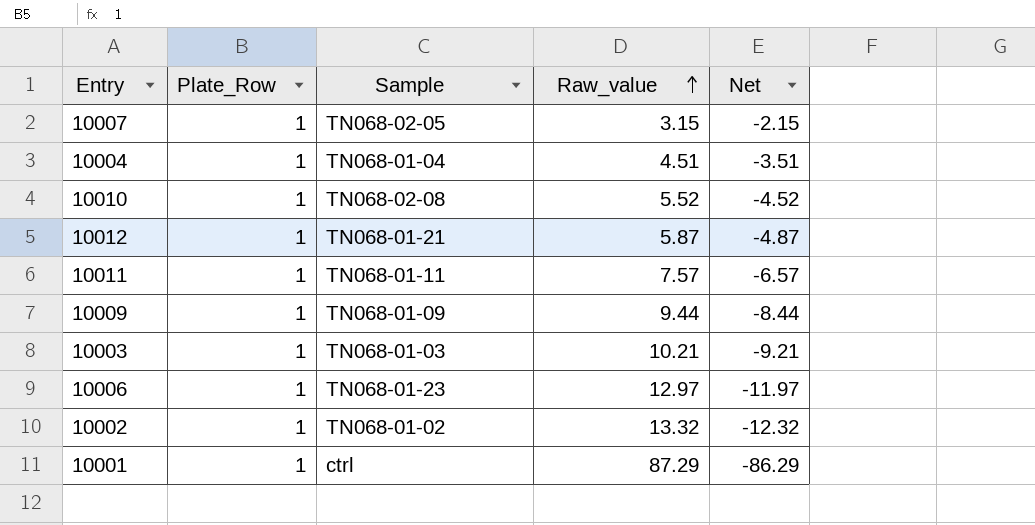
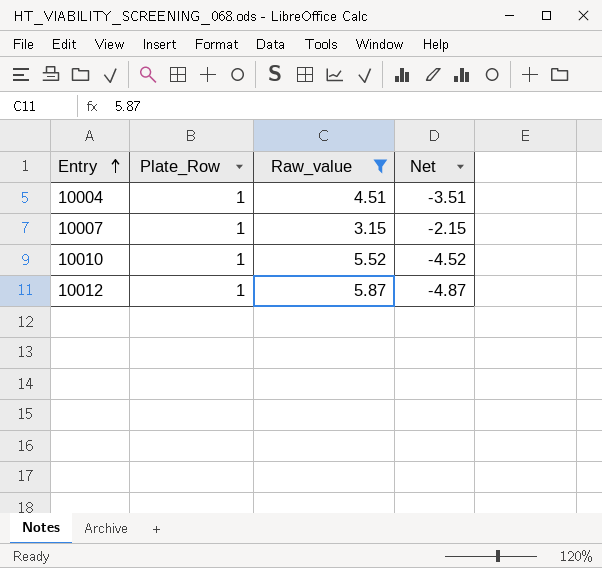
filter: none -> Raw_value <= 5.87
row order: Raw_value ascending -> Entry ascending
column Sample | position: 3 -> none

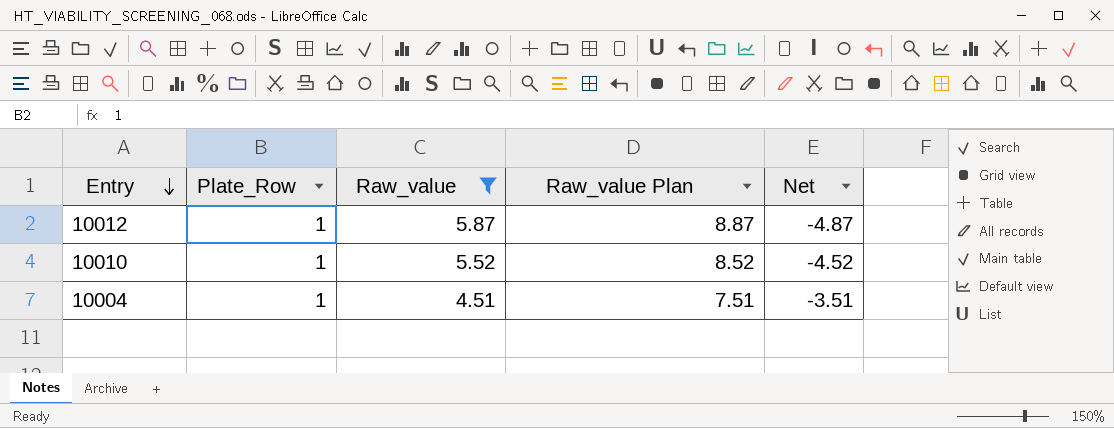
row order: Entry ascending -> Entry descending
column Raw_value Plan | formula: none -> [Raw_value] + 3
row 10007: 1 | 3.15 | -2.15 -> none

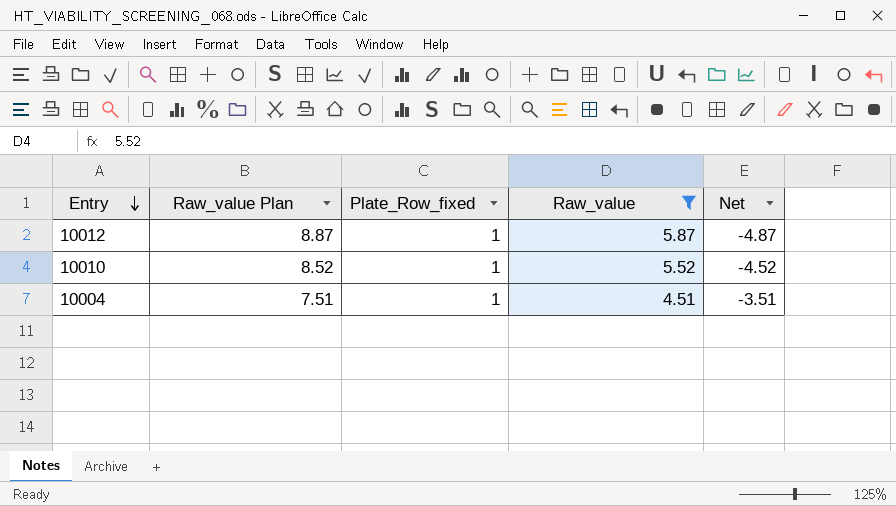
column Raw_value Plan | position: 4 -> 2
column name: Plate_Row -> Plate_Row_fixed

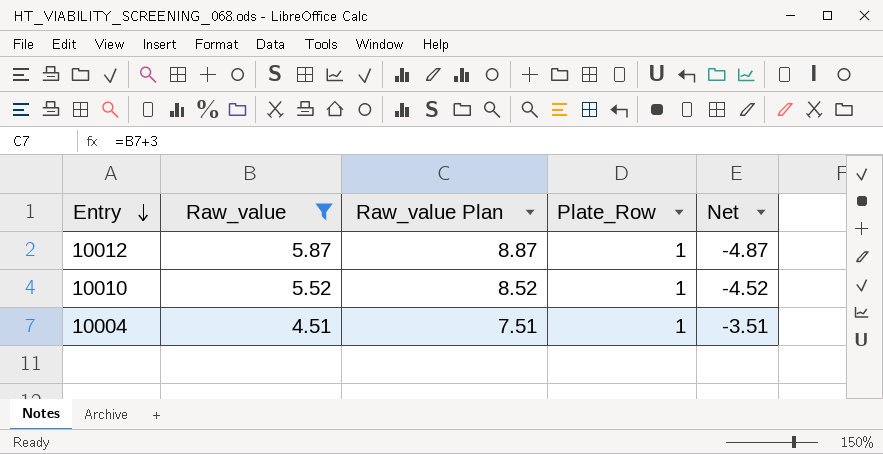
column Raw_value | position: 4 -> 2
column name: Plate_Row_fixed -> Plate_Row

